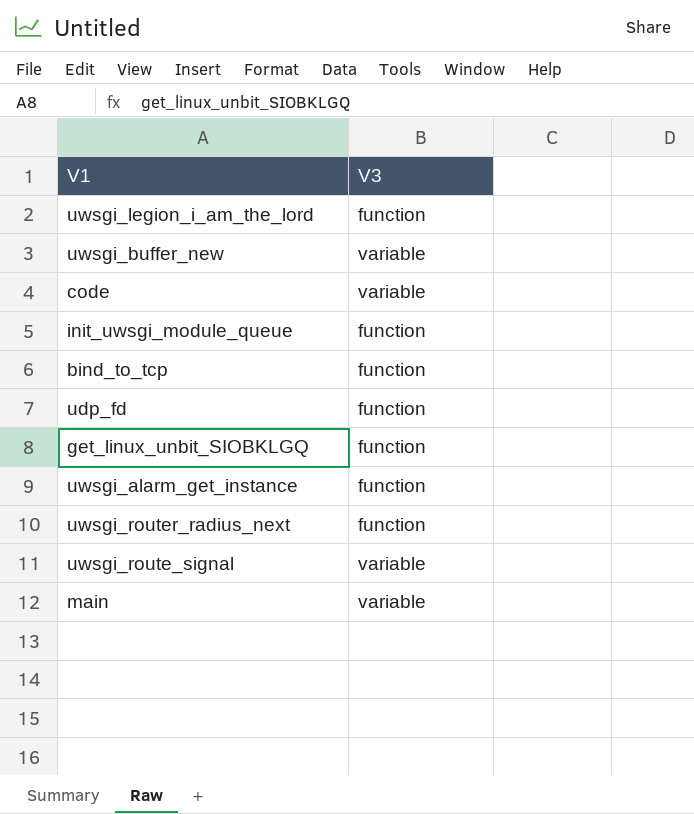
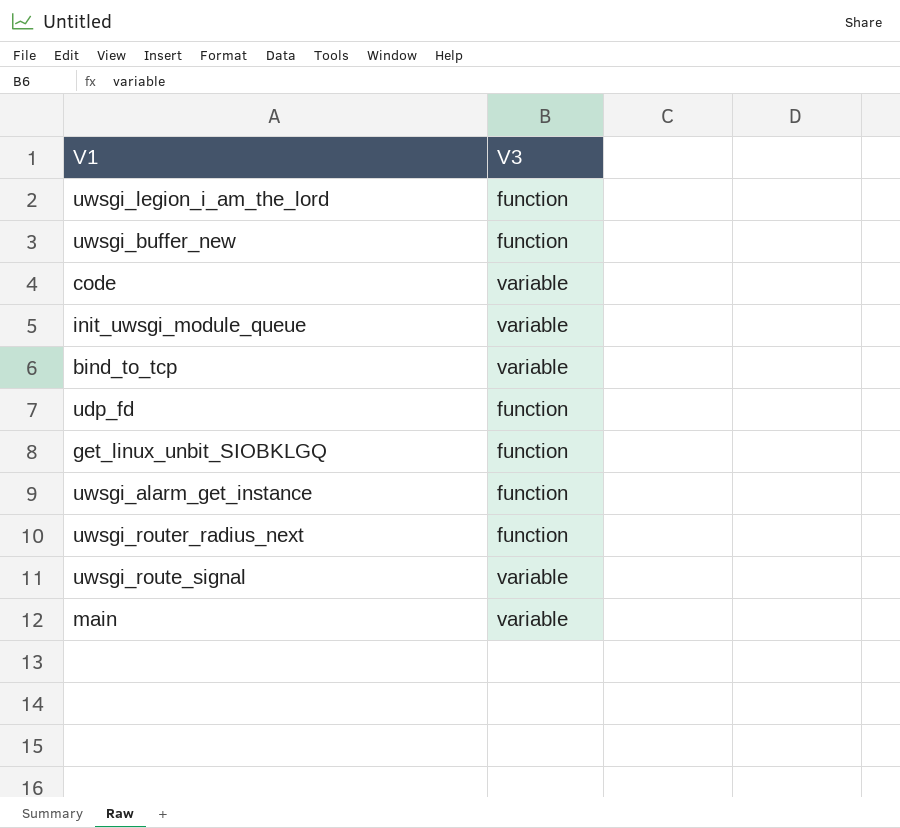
uwsgi_buffer_new | V3: variable -> function
init_uwsgi_module_queue | V3: function -> variable
bind_to_tcp | V3: function -> variable

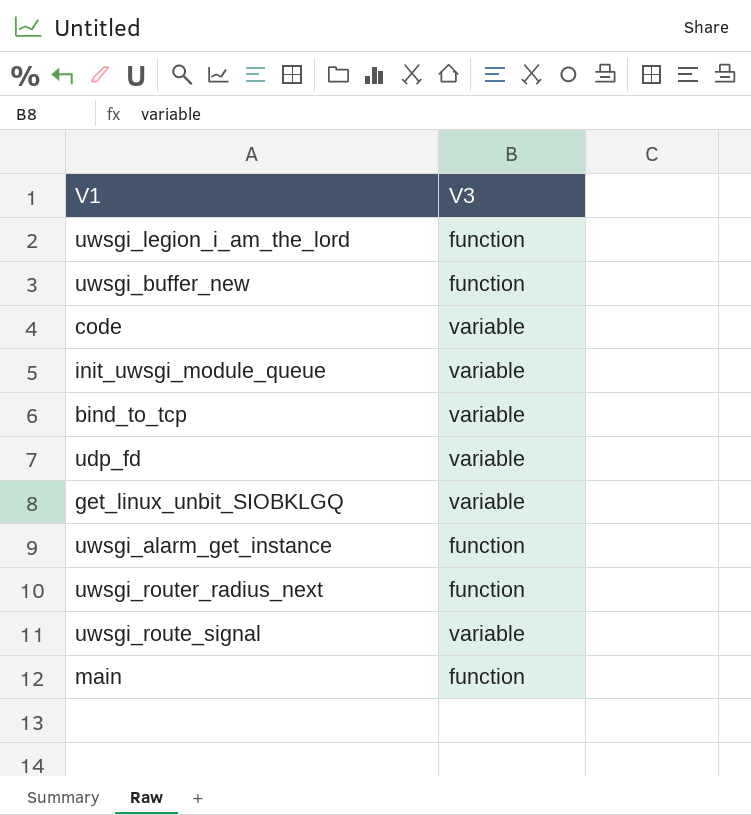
udp_fd | V3: function -> variable
get_linux_unbit_SIOBKLGQ | V3: function -> variable
main | V3: variable -> function

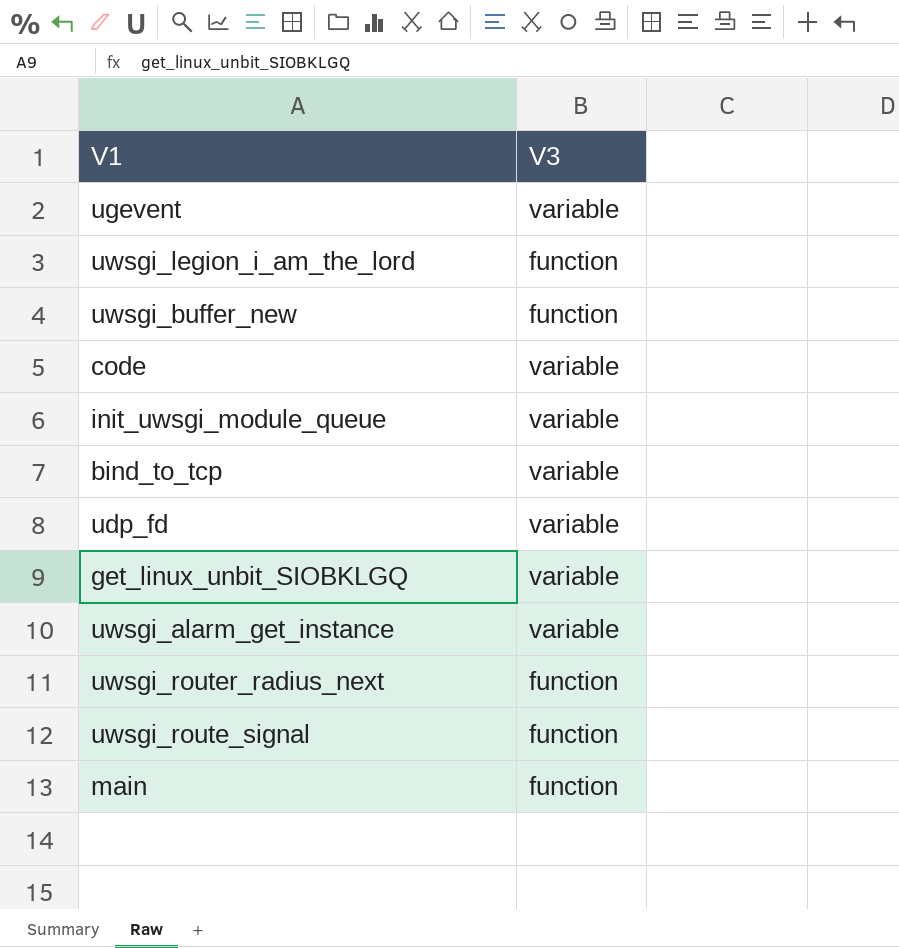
row ugevent: none -> variable
uwsgi_alarm_get_instance | V3: function -> variable
uwsgi_route_signal | V3: variable -> function

